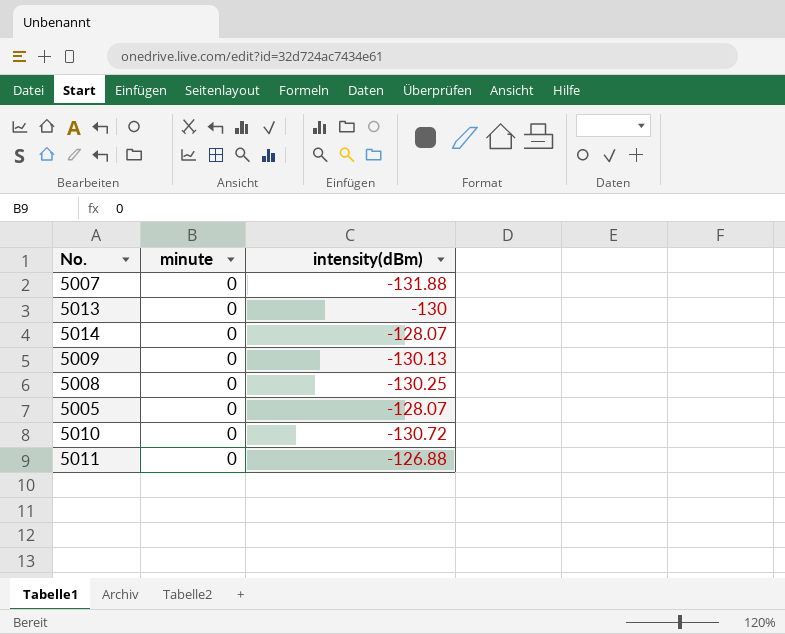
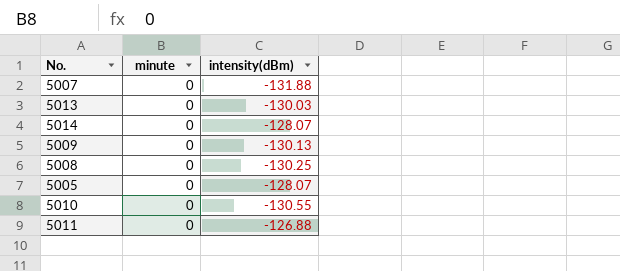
5013 | intensity(dBm): -130 -> -130.03
5010 | intensity(dBm): -130.72 -> -130.55

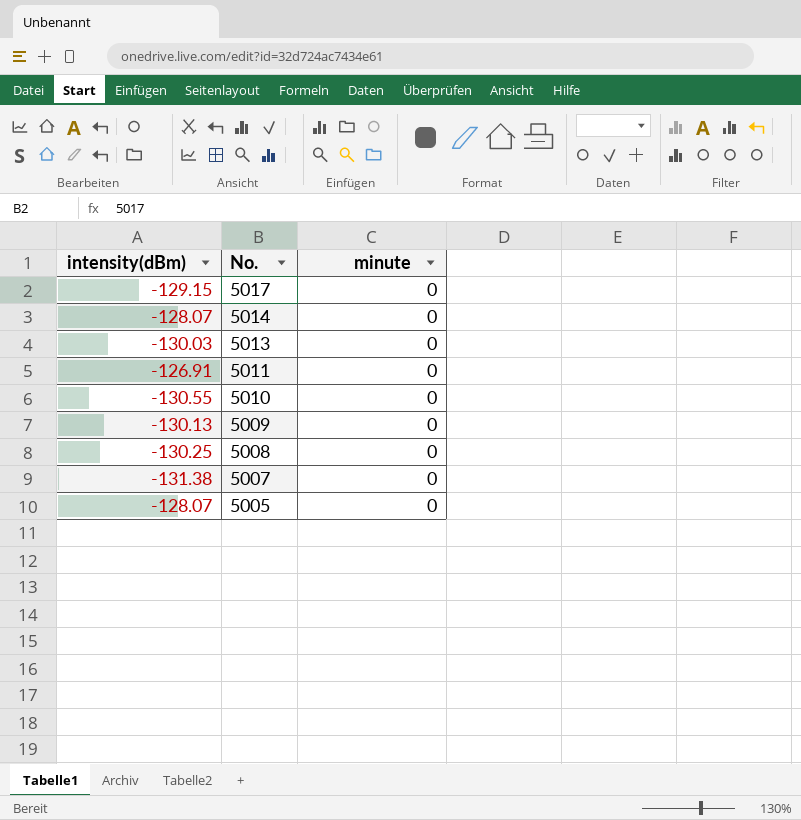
row order: none -> No. descending
column intensity(dBm) | position: 3 -> 1
row 5017: none -> -129.15 | 0
5011 | intensity(dBm): -126.88 -> -126.91
5007 | intensity(dBm): -131.88 -> -131.38

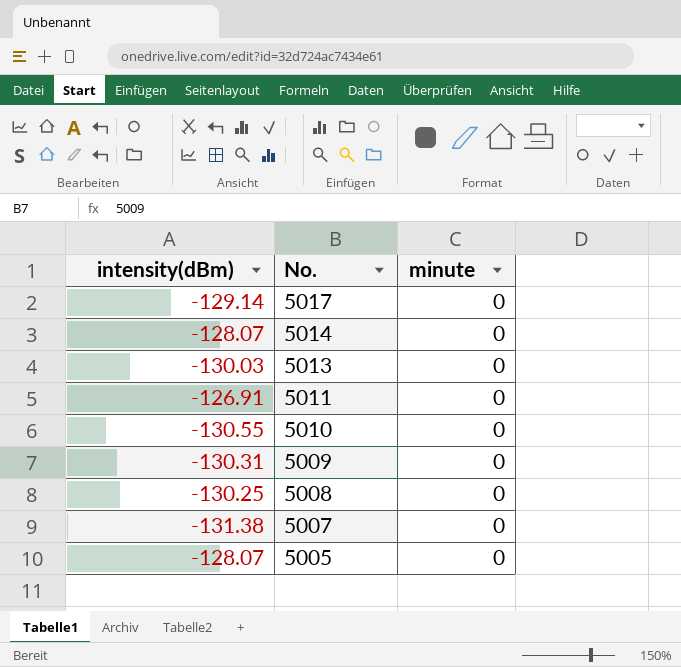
5017 | intensity(dBm): -129.15 -> -129.14
5009 | intensity(dBm): -130.13 -> -130.31

